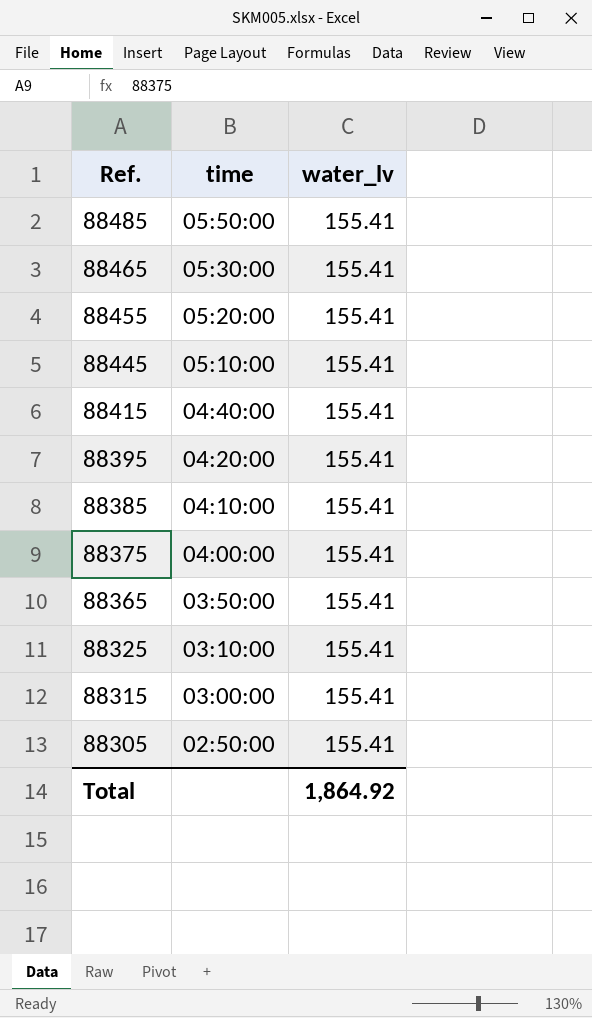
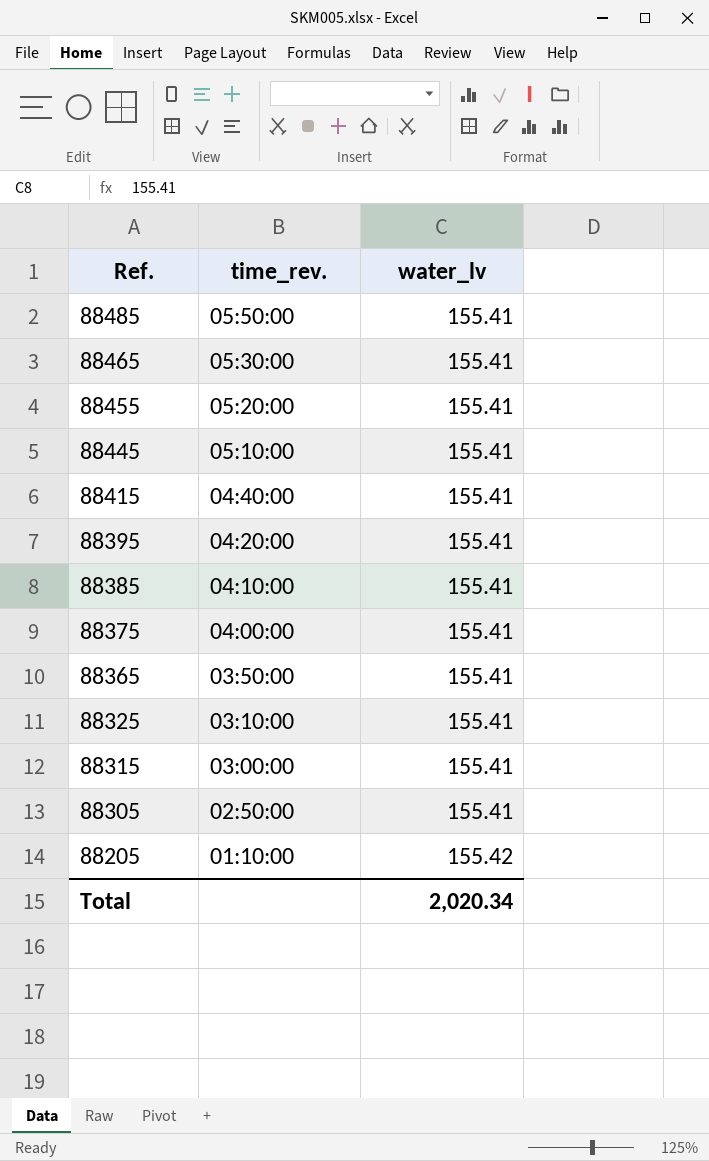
column name: time -> time_rev.
row 88205: none -> 01:10:00 | 155.42
Total | water_lv: 1,864.92 -> 2,020.34

